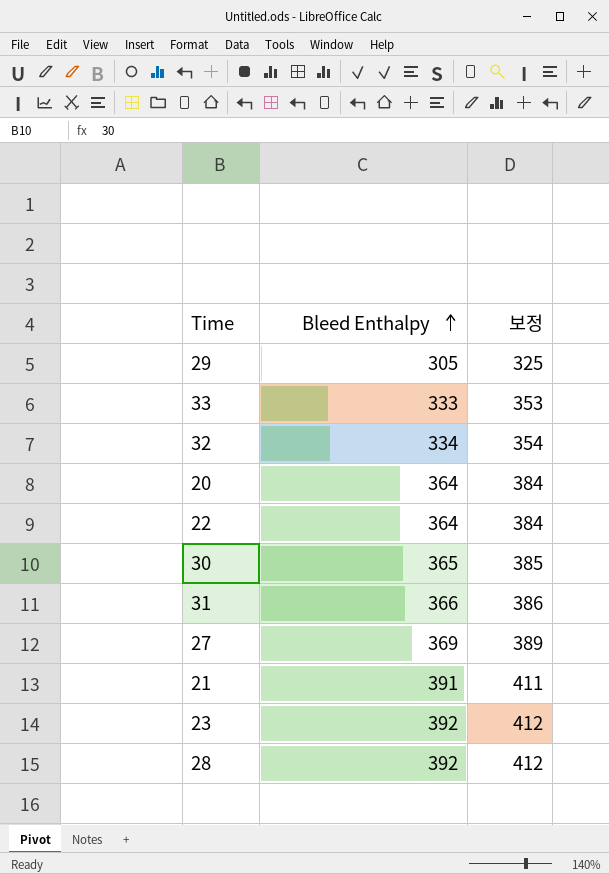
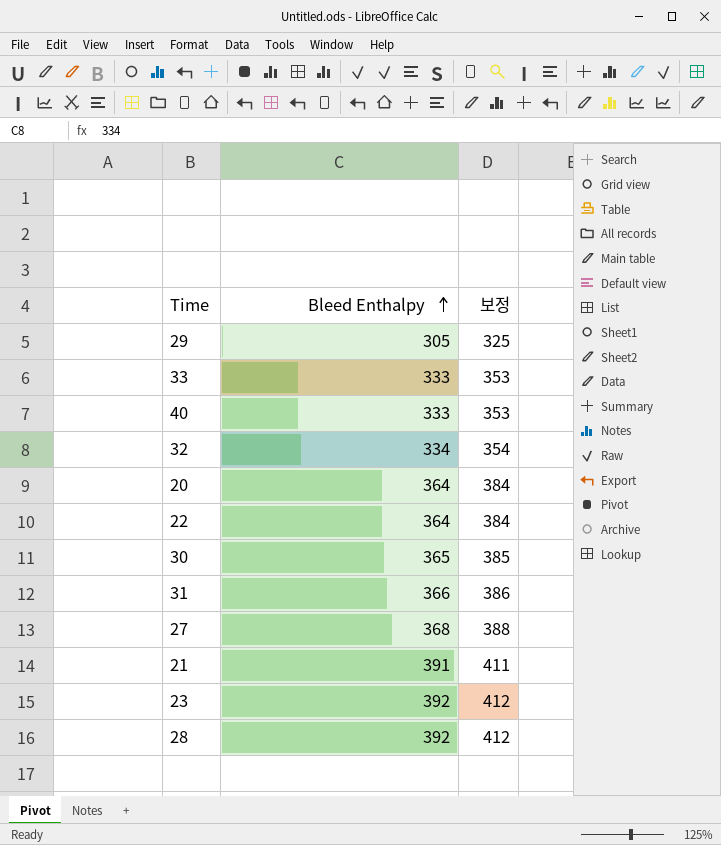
row 40: none -> 333 | 353
27 | Bleed Enthalpy: 369 -> 368
27 | 보정: 389 -> 388

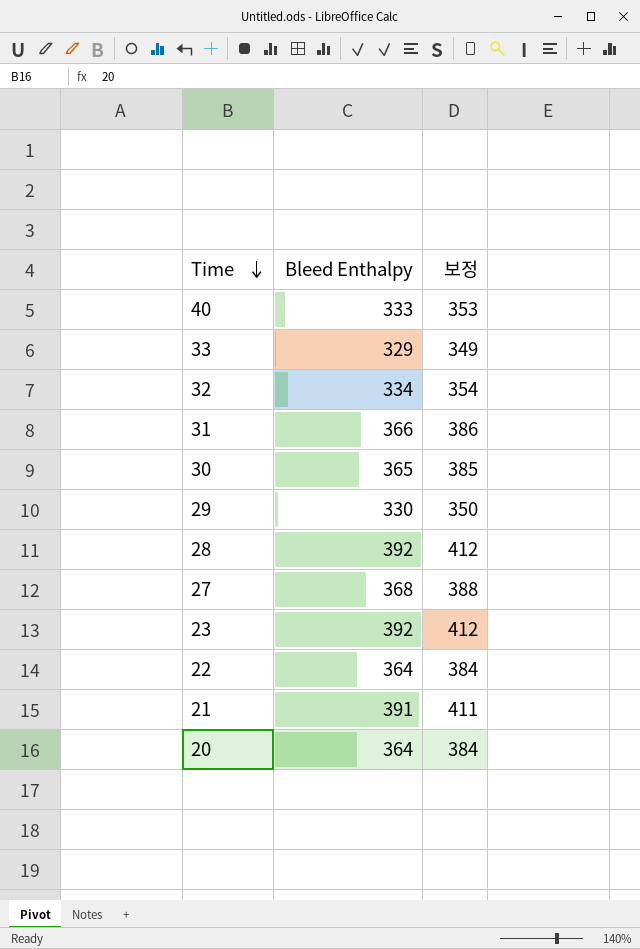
row order: Bleed Enthalpy ascending -> Time descending
33 | Bleed Enthalpy: 333 -> 329
33 | 보정: 353 -> 349
29 | Bleed Enthalpy: 305 -> 330
29 | 보정: 325 -> 350

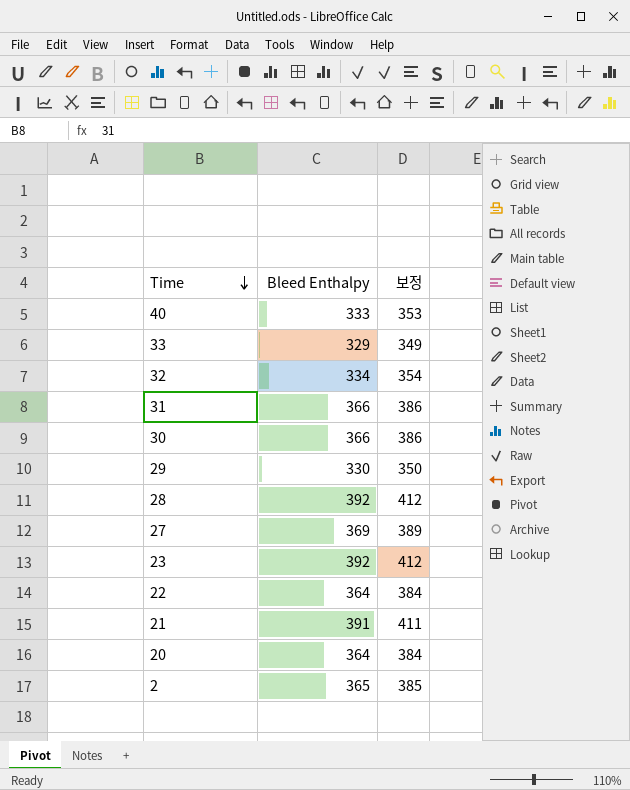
30 | Bleed Enthalpy: 365 -> 366
30 | 보정: 385 -> 386
27 | Bleed Enthalpy: 368 -> 369
27 | 보정: 388 -> 389
row 2: none -> 365 | 385

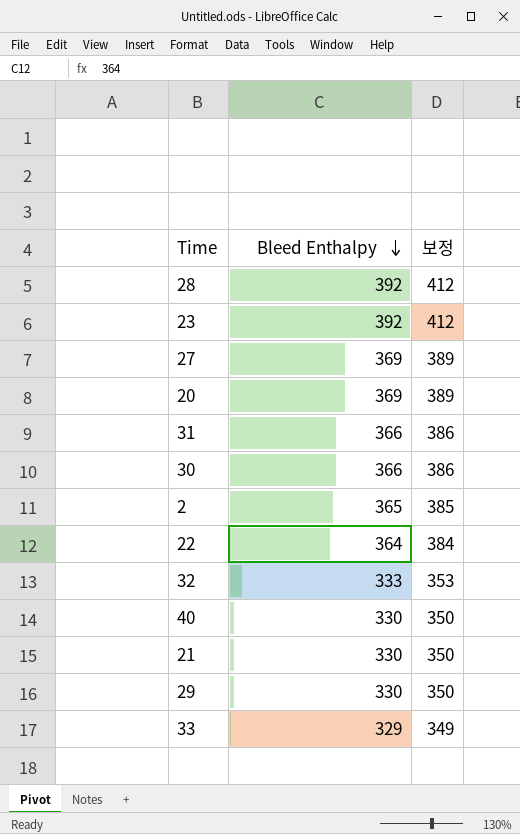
row order: Time descending -> Bleed Enthalpy descending
20 | Bleed Enthalpy: 364 -> 369
20 | 보정: 384 -> 389
32 | Bleed Enthalpy: 334 -> 333
32 | 보정: 354 -> 353
40 | Bleed Enthalpy: 333 -> 330
40 | 보정: 353 -> 350
21 | Bleed Enthalpy: 391 -> 330
21 | 보정: 411 -> 350

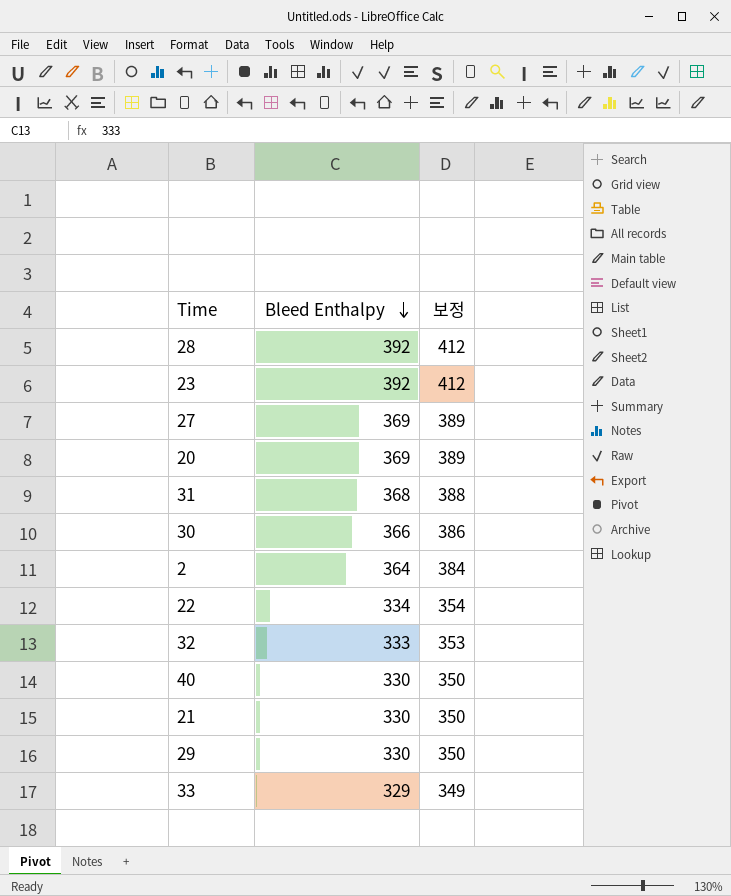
31 | Bleed Enthalpy: 366 -> 368
31 | 보정: 386 -> 388
2 | Bleed Enthalpy: 365 -> 364
2 | 보정: 385 -> 384
22 | Bleed Enthalpy: 364 -> 334
22 | 보정: 384 -> 354

